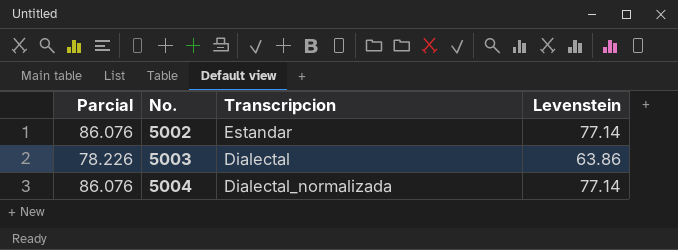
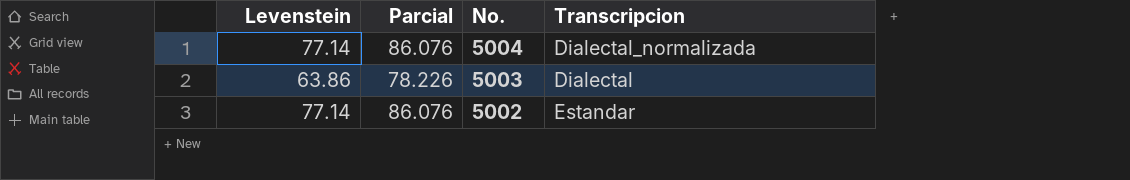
row order: No. ascending -> No. descending
column Levenstein | position: 4 -> 1

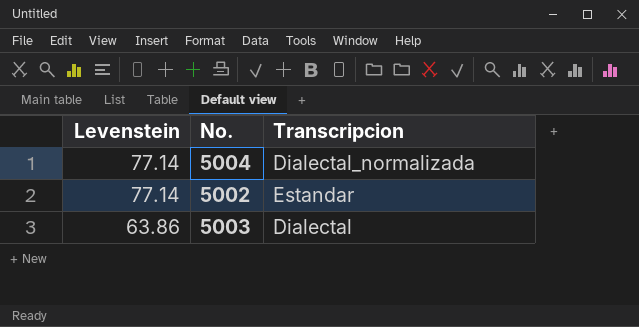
row order: No. descending -> Levenstein descending
column Parcial | position: 2 -> none

